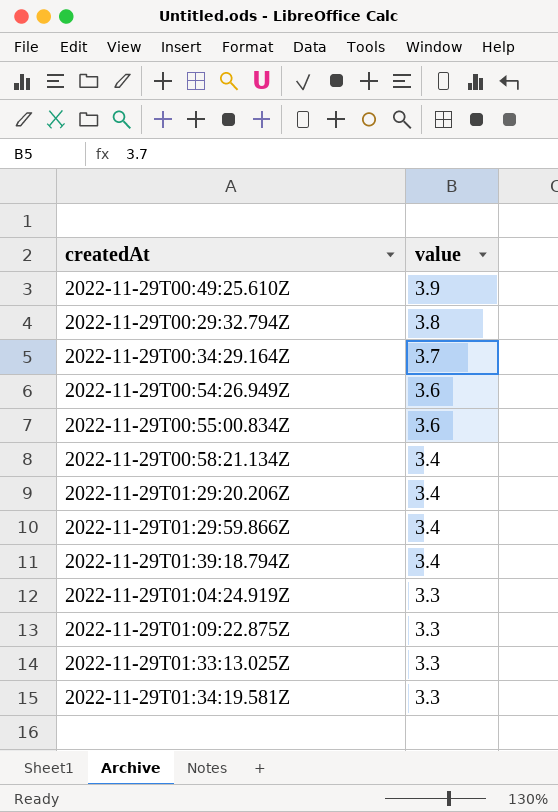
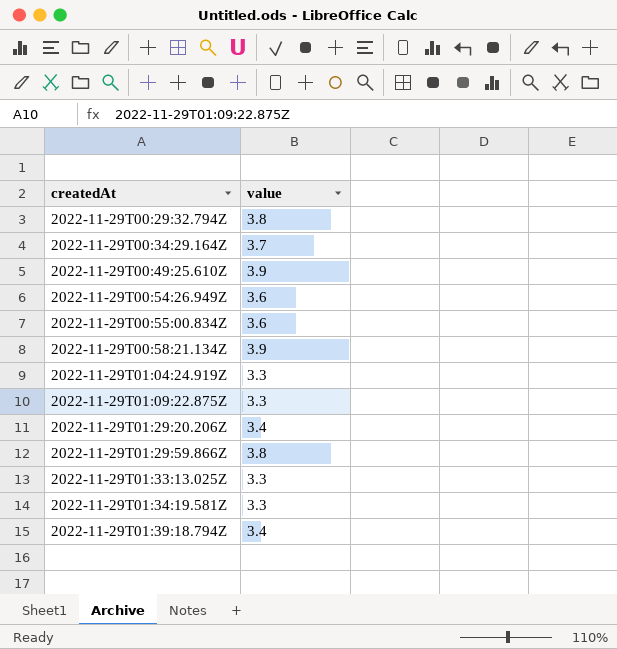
row order: value descending -> createdAt ascending
2022-11-29T00:58:21.134Z | value: 3.4 -> 3.9
2022-11-29T01:29:59.866Z | value: 3.4 -> 3.8

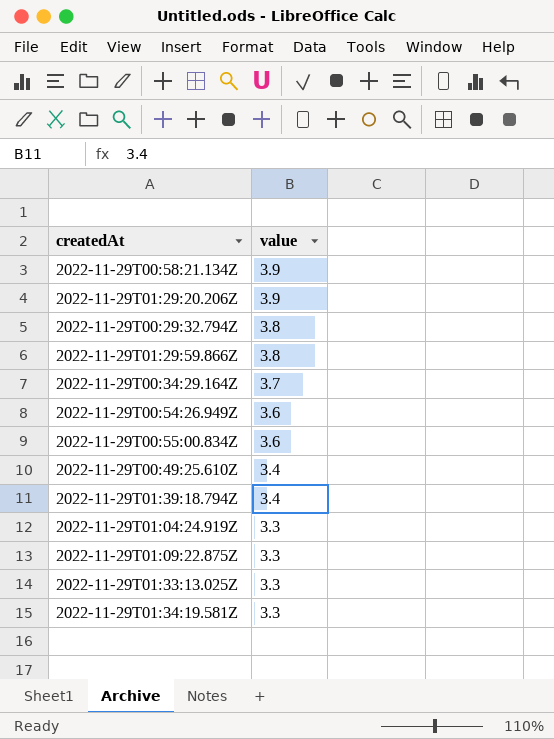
row order: createdAt ascending -> value descending
2022-11-29T01:29:20.206Z | value: 3.4 -> 3.9
2022-11-29T00:49:25.610Z | value: 3.9 -> 3.4

